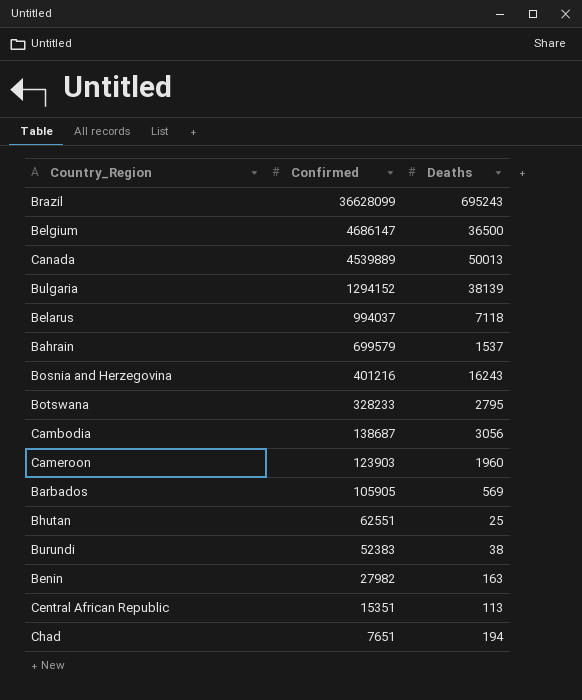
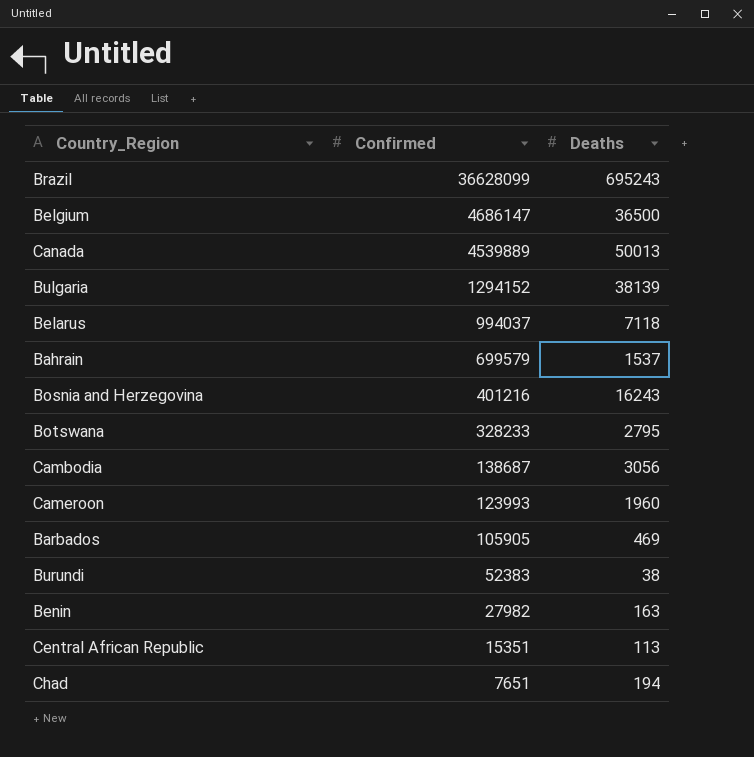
row Bhutan: 62551 | 25 -> none
Cameroon | Confirmed: 123903 -> 123993
Barbados | Deaths: 569 -> 469

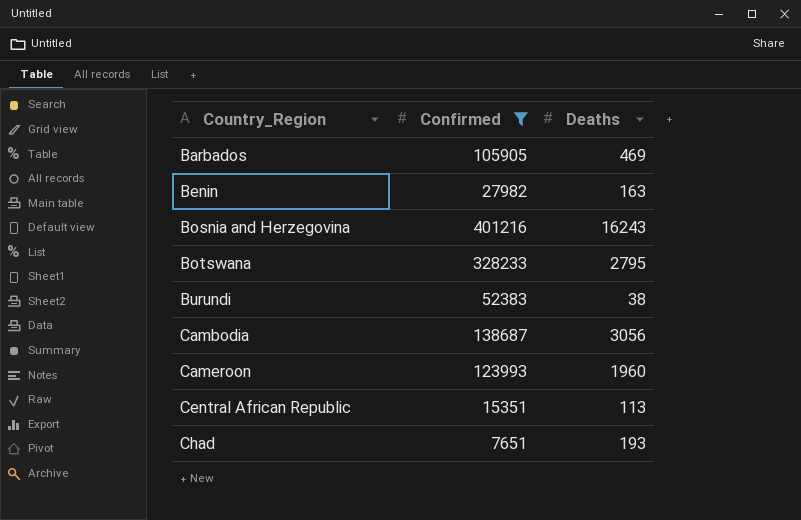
filter: none -> Confirmed <= 401216
row order: Confirmed descending -> Country_Region ascending
Chad | Deaths: 194 -> 193

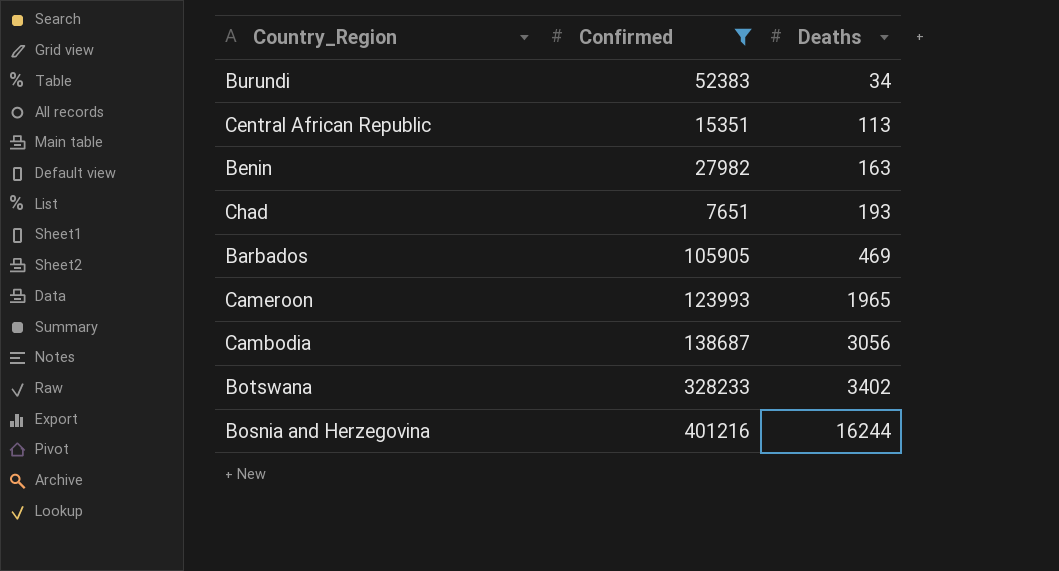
row order: Country_Region ascending -> Deaths ascending
Burundi | Deaths: 38 -> 34
Cameroon | Deaths: 1960 -> 1965
Botswana | Deaths: 2795 -> 3402
Bosnia and Herzegovina | Deaths: 16243 -> 16244

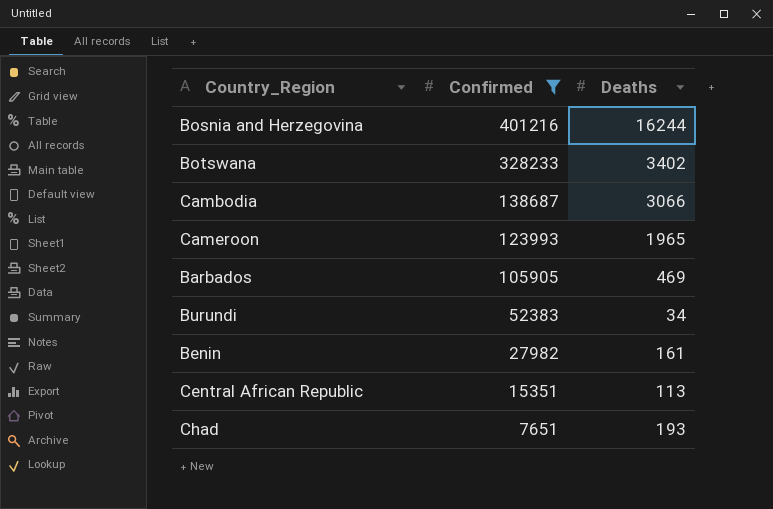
row order: Deaths ascending -> Confirmed descending
Cambodia | Deaths: 3056 -> 3066
Benin | Deaths: 163 -> 161

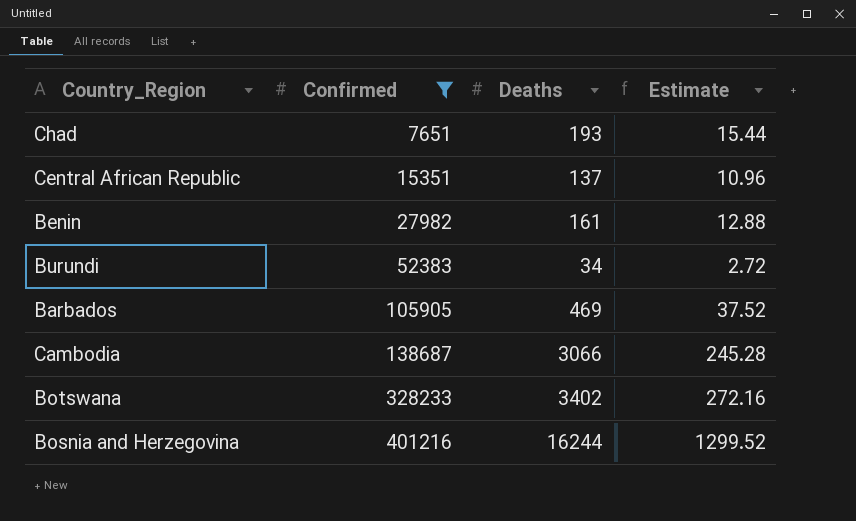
row order: Confirmed descending -> Confirmed ascending
column Estimate | formula: none -> [Deaths] * 0.08
row Cameroon: 123993 | 1965 -> none
Central African Republic | Deaths: 113 -> 137

